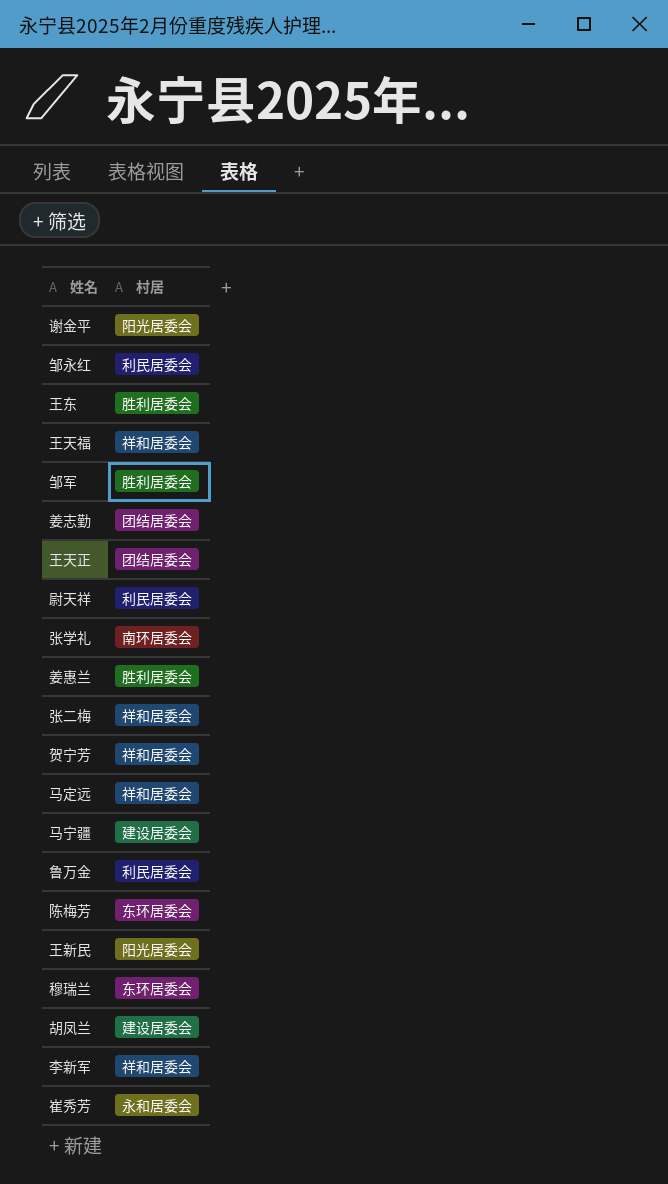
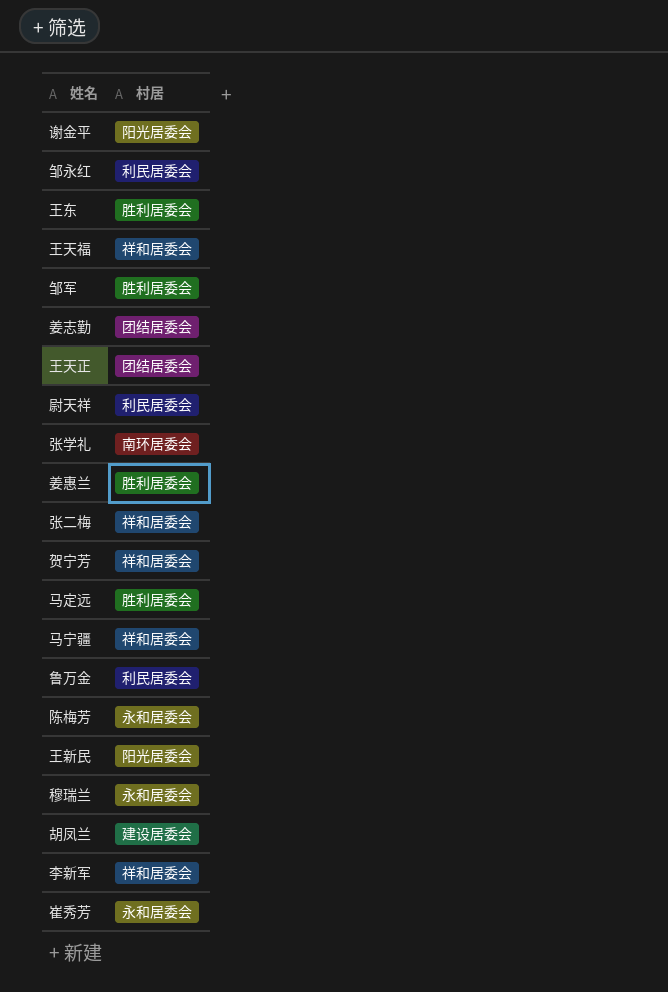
马定远 | 村居: 祥和居委会 -> 胜利居委会
马宁疆 | 村居: 建设居委会 -> 祥和居委会
陈梅芳 | 村居: 东环居委会 -> 永和居委会
穆瑞兰 | 村居: 东环居委会 -> 永和居委会

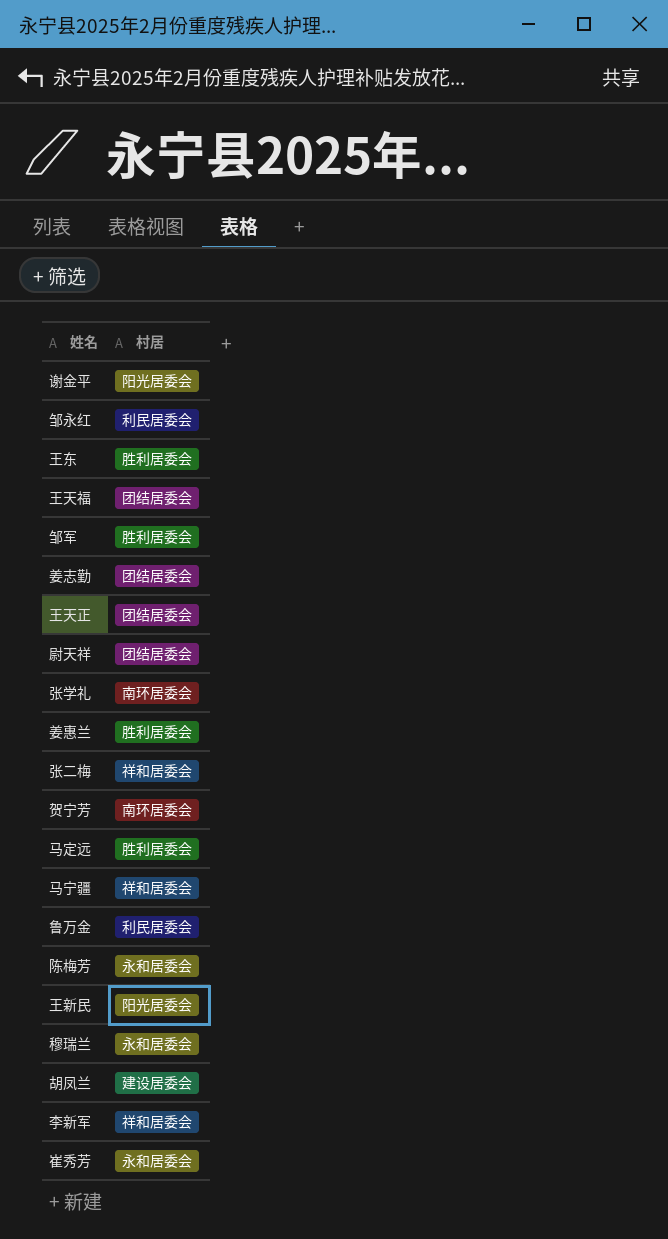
王天福 | 村居: 祥和居委会 -> 团结居委会
尉天祥 | 村居: 利民居委会 -> 团结居委会
贺宁芳 | 村居: 祥和居委会 -> 南环居委会

